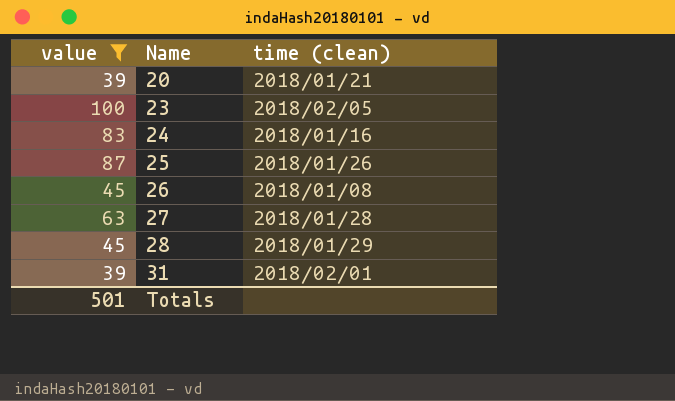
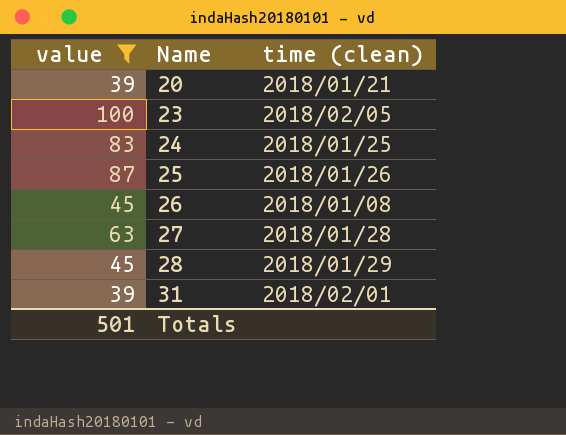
24 | time (clean): 2018/01/16 -> 2018/01/25

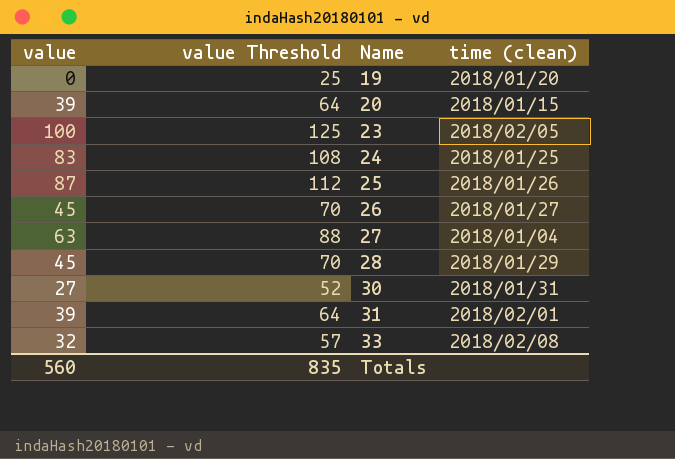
filter: value >= 39 -> none
column value Threshold | formula: none -> [value] + 25
20 | time (clean): 2018/01/21 -> 2018/01/15
26 | time (clean): 2018/01/08 -> 2018/01/27
27 | time (clean): 2018/01/28 -> 2018/01/04
Totals | value: 501 -> 560

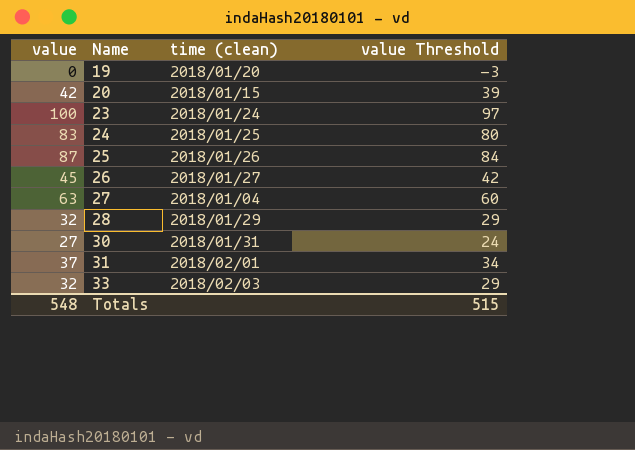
column value Threshold | formula: [value] + 25 -> [value] - 3
column value Threshold | position: 2 -> 4
20 | value: 39 -> 42
23 | time (clean): 2018/02/05 -> 2018/01/24
28 | value: 45 -> 32
31 | value: 39 -> 37
33 | time (clean): 2018/02/08 -> 2018/02/03
Totals | value: 560 -> 548
Totals | value Threshold: 835 -> 515

